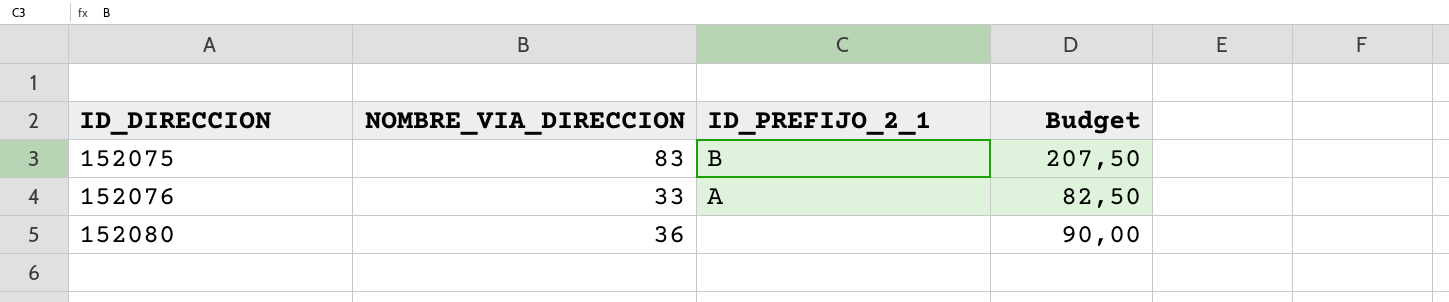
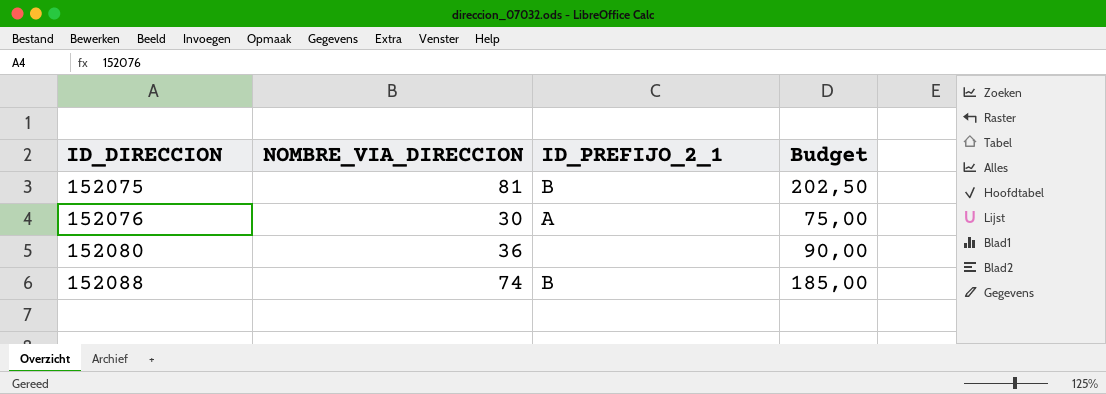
152075 | NOMBRE_VIA_DIRECCION: 83 -> 81
152075 | Budget: 207,50 -> 202,50
152076 | NOMBRE_VIA_DIRECCION: 33 -> 30
152076 | Budget: 82,50 -> 75,00
row 152088: none -> 74 | B | 185,00

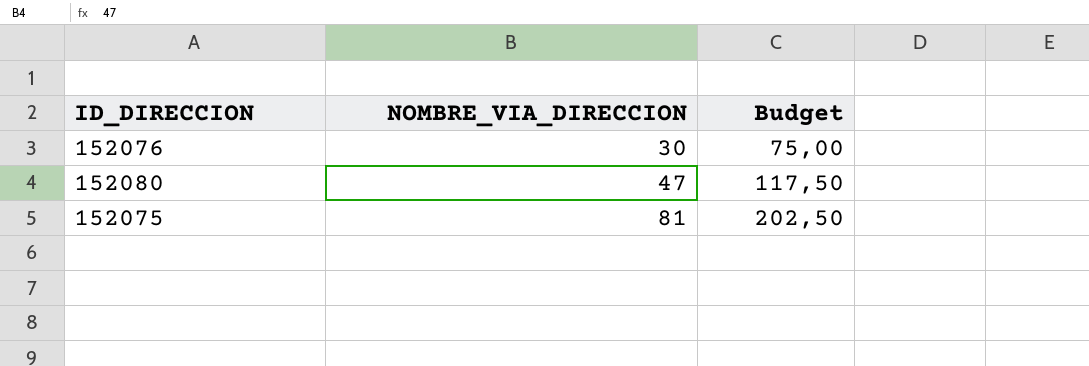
row order: ID_DIRECCION ascending -> NOMBRE_VIA_DIRECCION ascending
column ID_PREFIJO_2_1 | position: 3 -> none
row 152088: 74 | B | 185,00 -> none
152080 | NOMBRE_VIA_DIRECCION: 36 -> 47
152080 | Budget: 90,00 -> 117,50

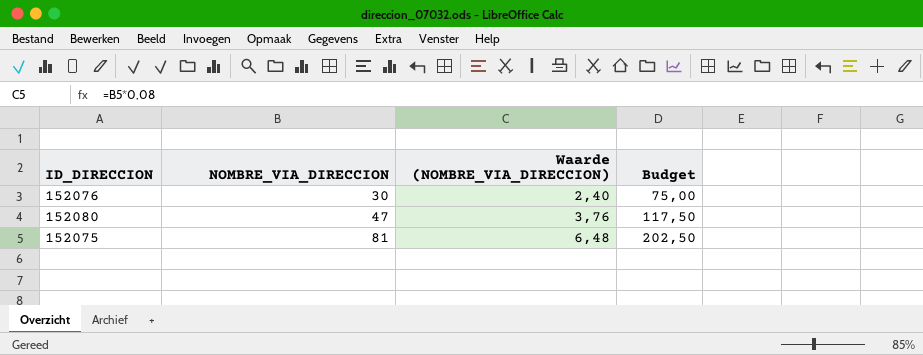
column Waarde (NOMBRE_VIA_DIRECCION) | formula: none -> [NOMBRE_VIA_DIRECCION] * 0,08

